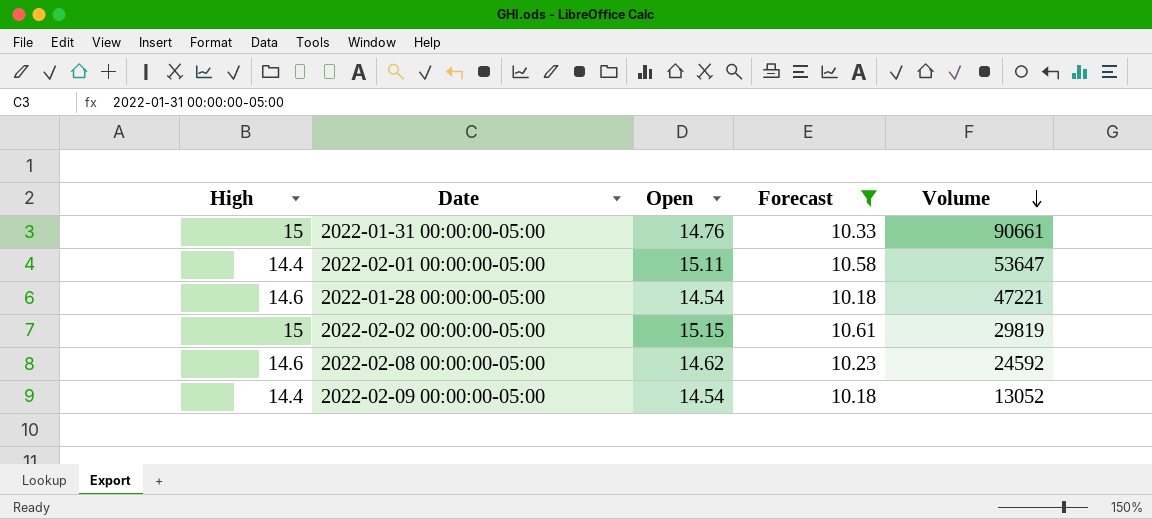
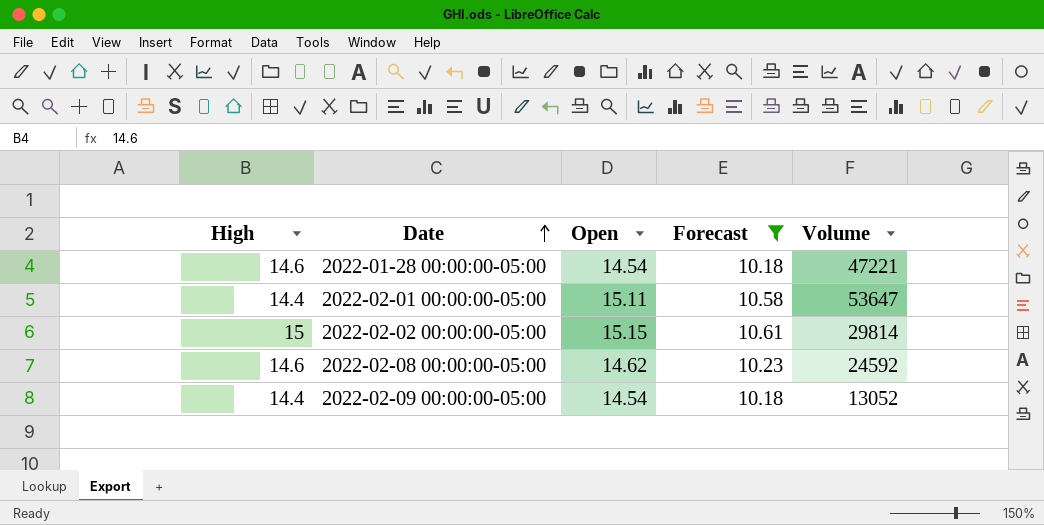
row order: Volume descending -> Date ascending
row 2022-01-31 00:00:00-05:00: 15 | 14.76 | 10.33 | 90661 -> none
2022-02-02 00:00:00-05:00 | Volume: 29819 -> 29814

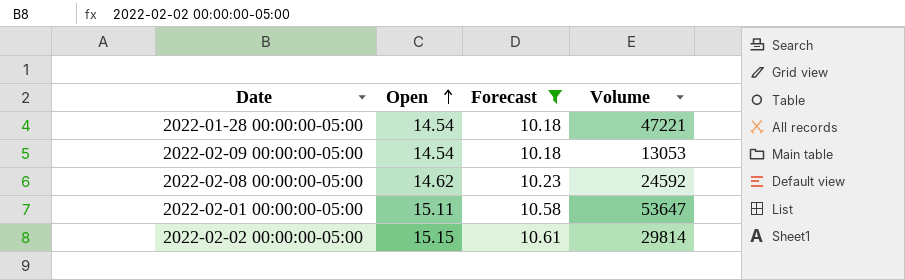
row order: Date ascending -> Open ascending
column High | position: 1 -> none
2022-02-09 00:00:00-05:00 | Volume: 13052 -> 13053

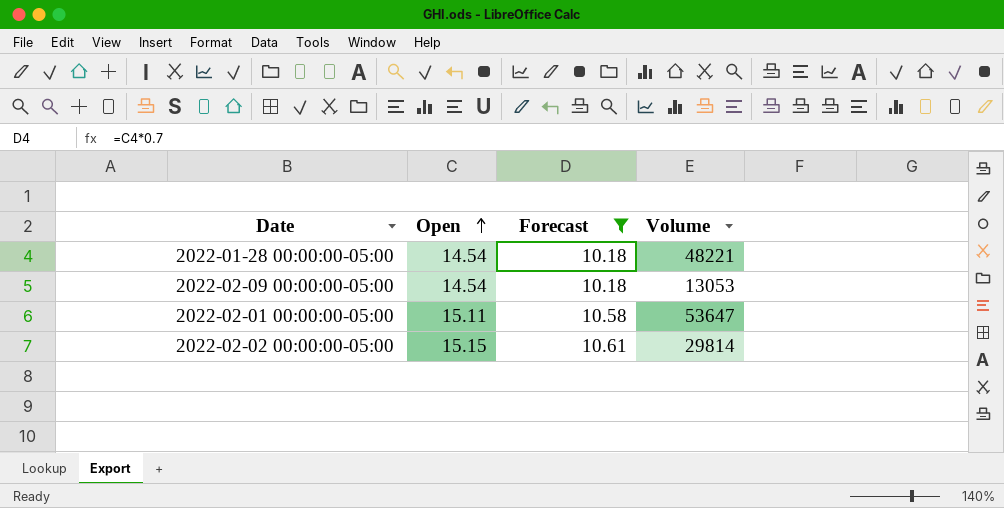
row 2022-02-08 00:00:00-05:00: 14.62 | 10.23 | 24592 -> none
2022-01-28 00:00:00-05:00 | Volume: 47221 -> 48221

